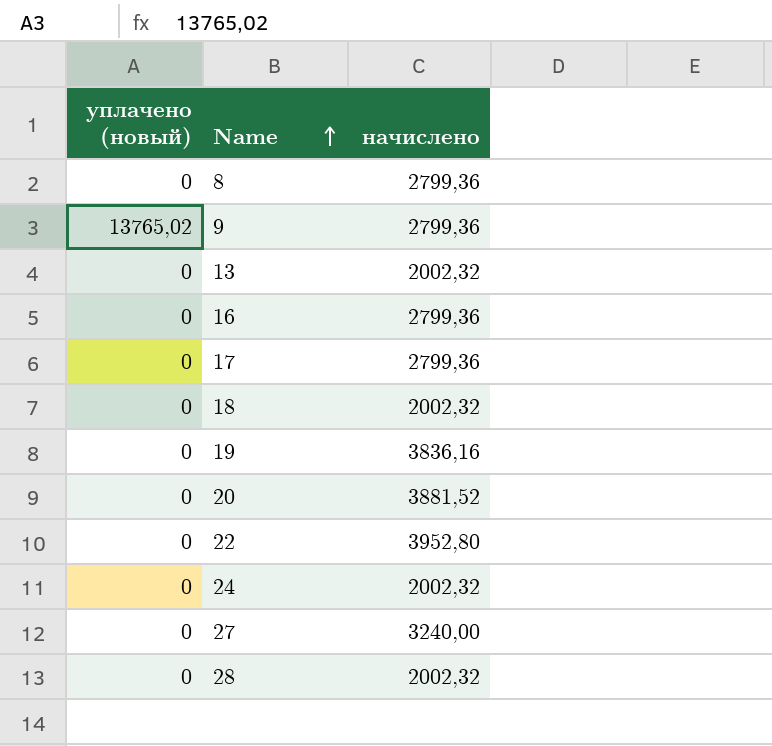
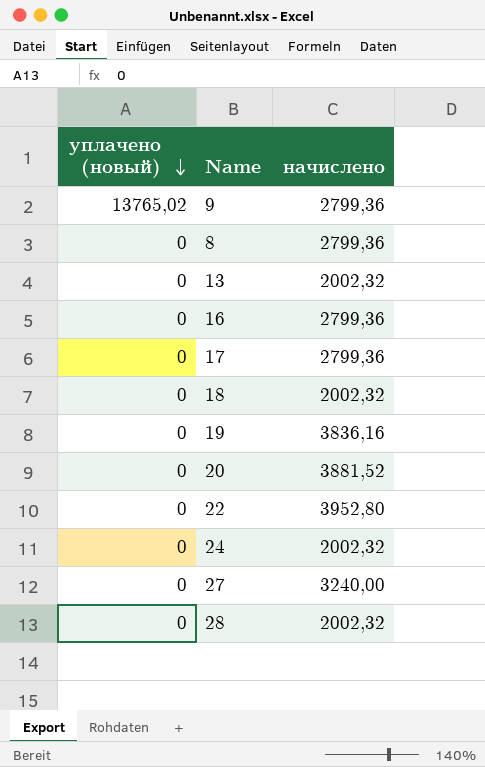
row order: Name ascending -> уплачено (новый) descending

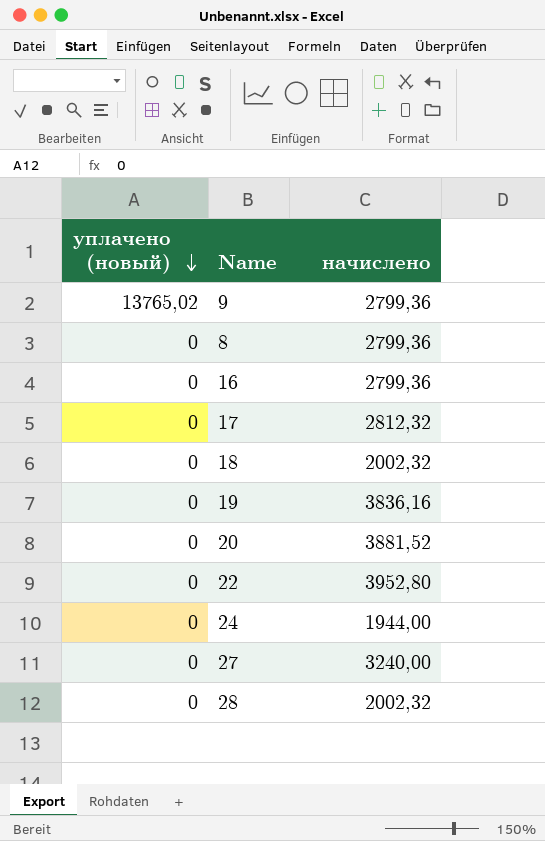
row 13: 0 | 2002,32 -> none
17 | начислено: 2799,36 -> 2812,32
24 | начислено: 2002,32 -> 1944,00

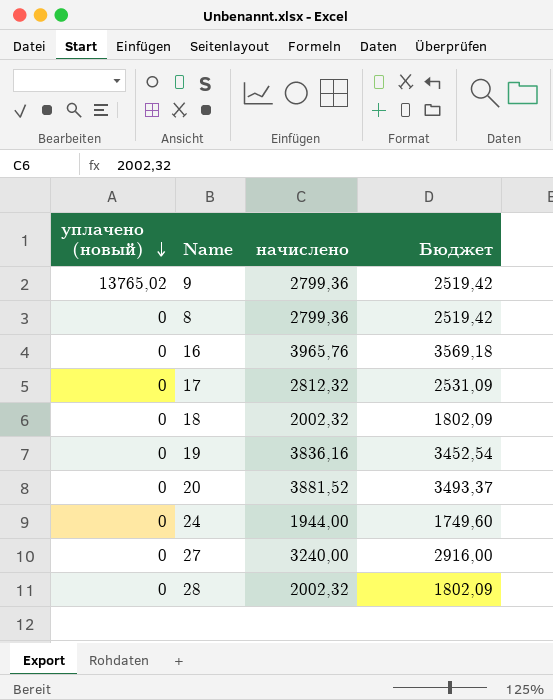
column Бюджет | formula: none -> [начислено] * 0,9
row 22: 0 | 3952,80 -> none
16 | начислено: 2799,36 -> 3965,76

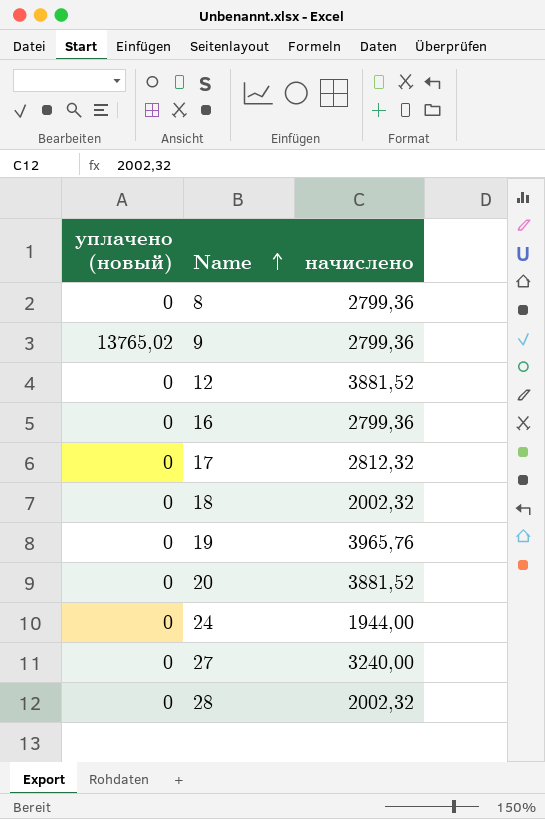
row order: уплачено (новый) descending -> Name ascending
column Бюджет | formula: [начислено] * 0,9 -> none
row 12: none -> 0 | 3881,52
16 | начислено: 3965,76 -> 2799,36
19 | начислено: 3836,16 -> 3965,76

